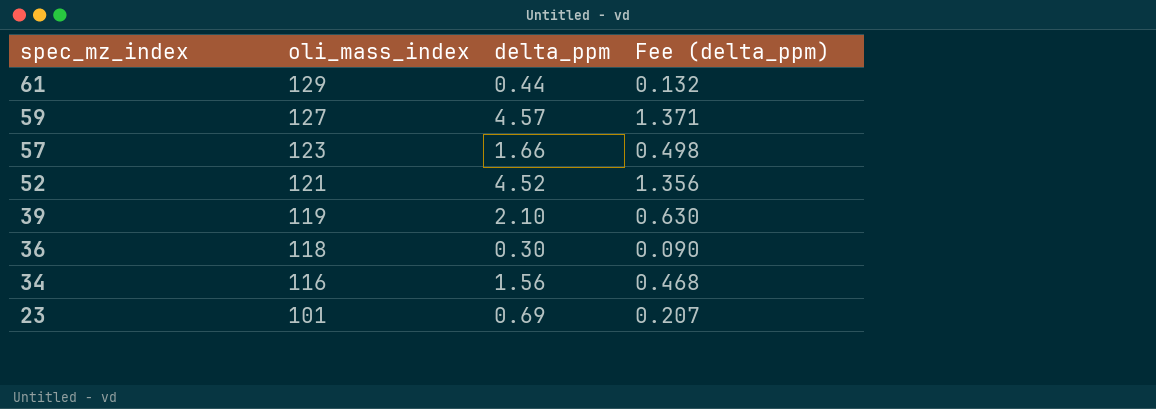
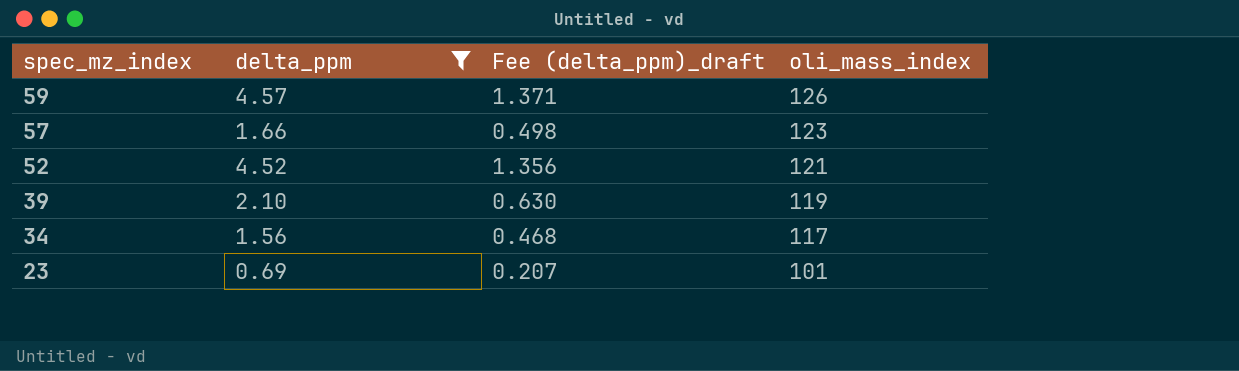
filter: none -> delta_ppm >= 0.69
column name: Fee (delta_ppm) -> Fee (delta_ppm)_draft
column oli_mass_index | position: 2 -> 4
59 | oli_mass_index: 127 -> 126
34 | oli_mass_index: 116 -> 117

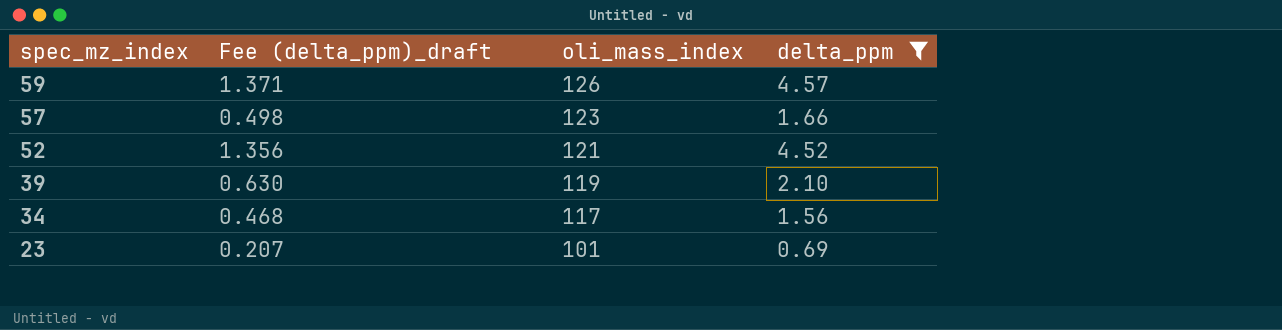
column delta_ppm | position: 2 -> 4

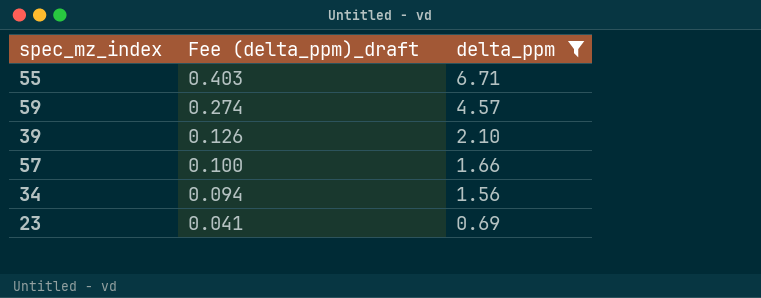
row order: spec_mz_index descending -> Fee (delta_ppm)_draft descending
column oli_mass_index | position: 3 -> none
column Fee (delta_ppm)_draft | formula: [delta_ppm] * 0.3 -> [delta_ppm] * 0.06
row 52: 1.356 | 121 | 4.52 -> none
row 55: none -> 0.403 | 6.71

